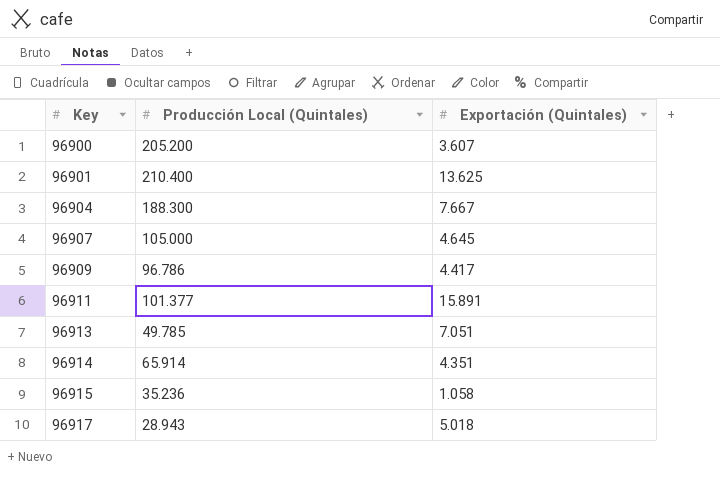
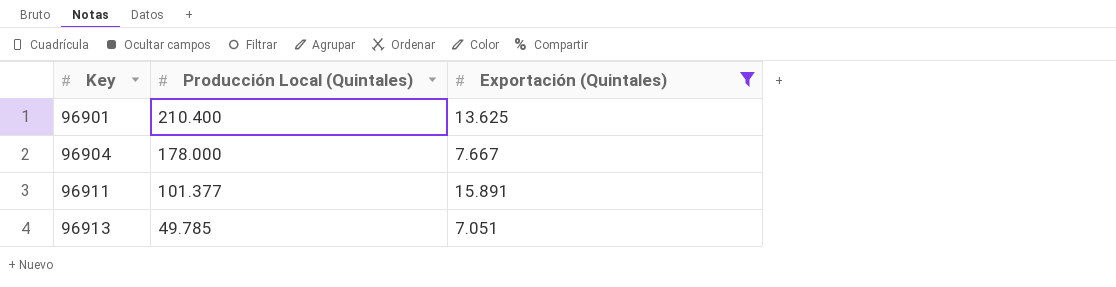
filter: none -> Exportación (Quintales) >= 7.051
96904 | Producción Local (Quintales): 188.300 -> 178.000

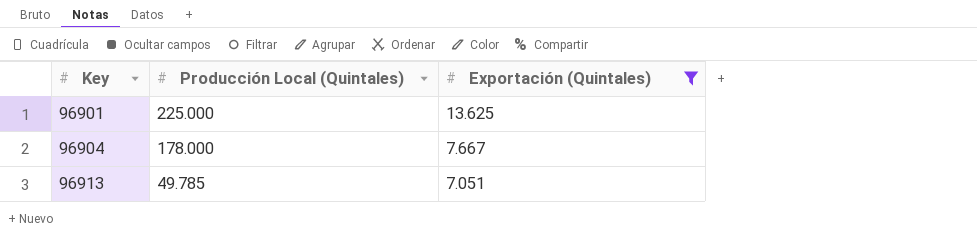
row 96911: 101.377 | 15.891 -> none
96901 | Producción Local (Quintales): 210.400 -> 225.000

